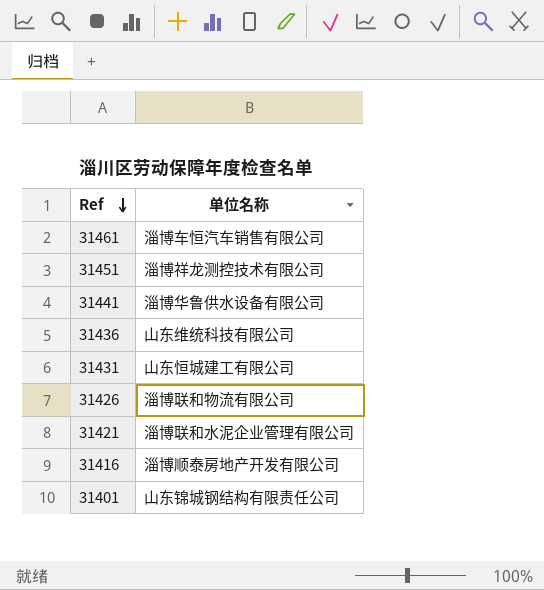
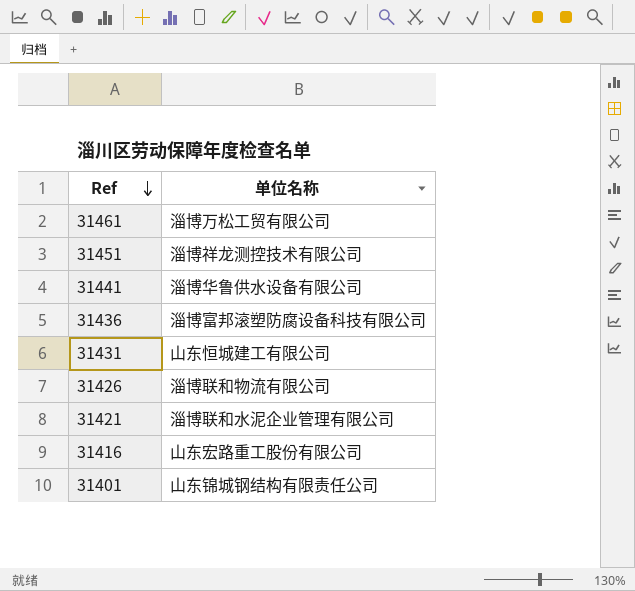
31461 | 单位名称: 淄博车恒汽车销售有限公司 -> 淄博万松工贸有限公司
31436 | 单位名称: 山东维统科技有限公司 -> 淄博富邦滚塑防腐设备科技有限公司
31416 | 单位名称: 淄博顺泰房地产开发有限公司 -> 山东宏路重工股份有限公司

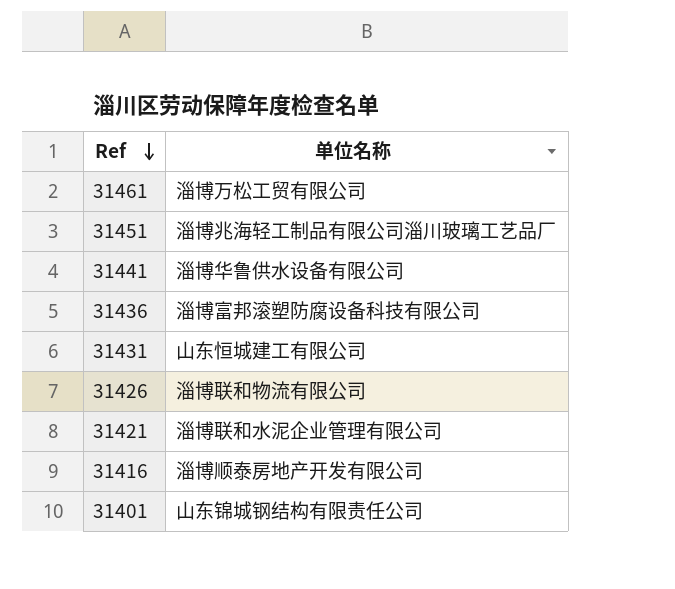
31451 | 单位名称: 淄博祥龙测控技术有限公司 -> 淄博兆海轻工制品有限公司淄川玻璃工艺品厂
31416 | 单位名称: 山东宏路重工股份有限公司 -> 淄博顺泰房地产开发有限公司

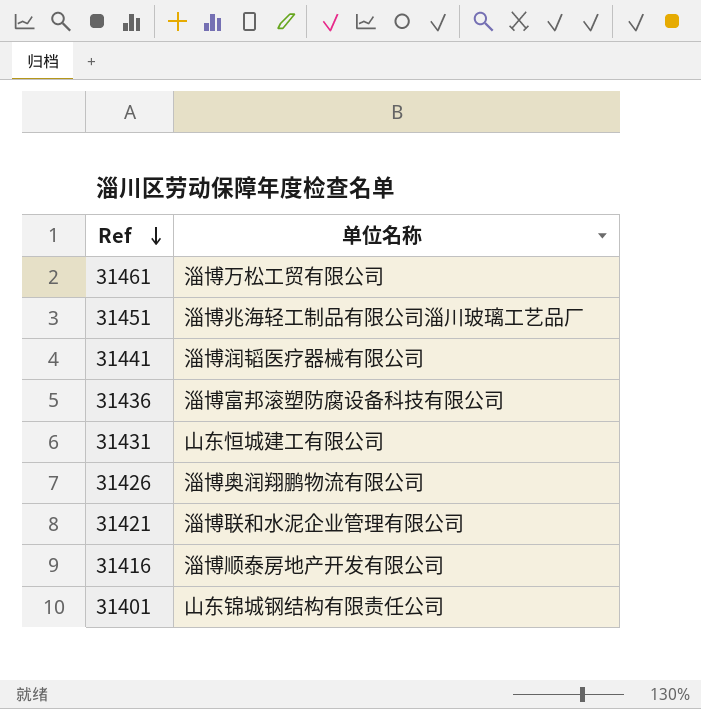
31441 | 单位名称: 淄博华鲁供水设备有限公司 -> 淄博润韬医疗器械有限公司
31426 | 单位名称: 淄博联和物流有限公司 -> 淄博奥润翔鹏物流有限公司

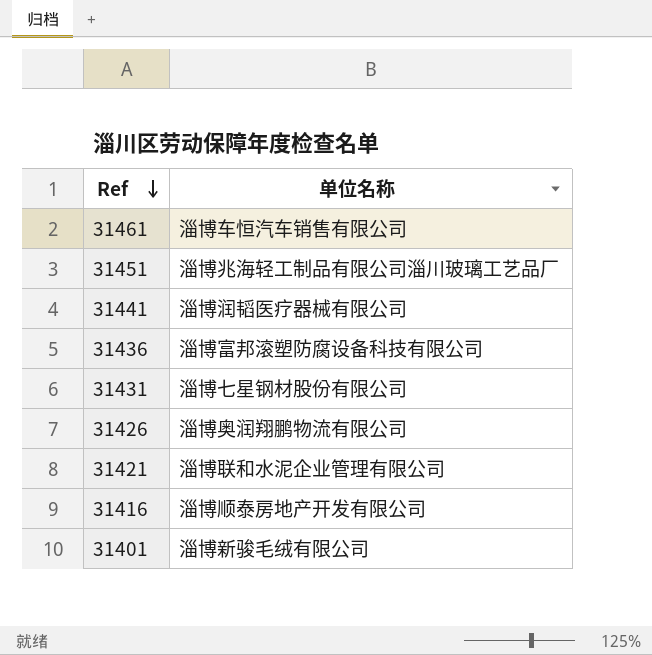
31461 | 单位名称: 淄博万松工贸有限公司 -> 淄博车恒汽车销售有限公司
31431 | 单位名称: 山东恒城建工有限公司 -> 淄博七星钢材股份有限公司
31401 | 单位名称: 山东锦城钢结构有限责任公司 -> 淄博新骏毛绒有限公司

